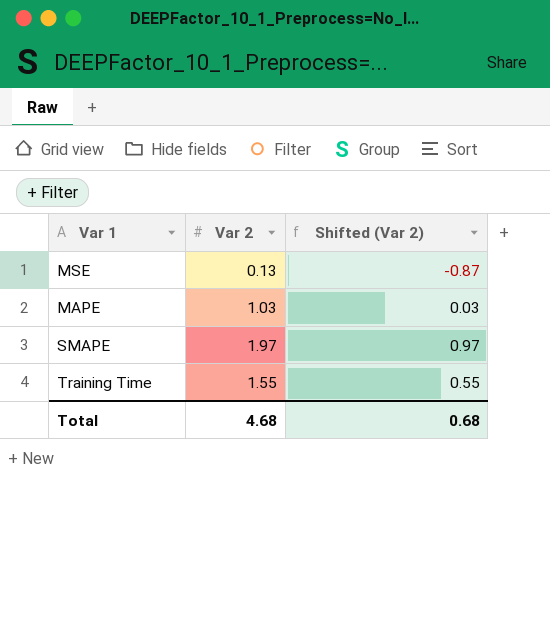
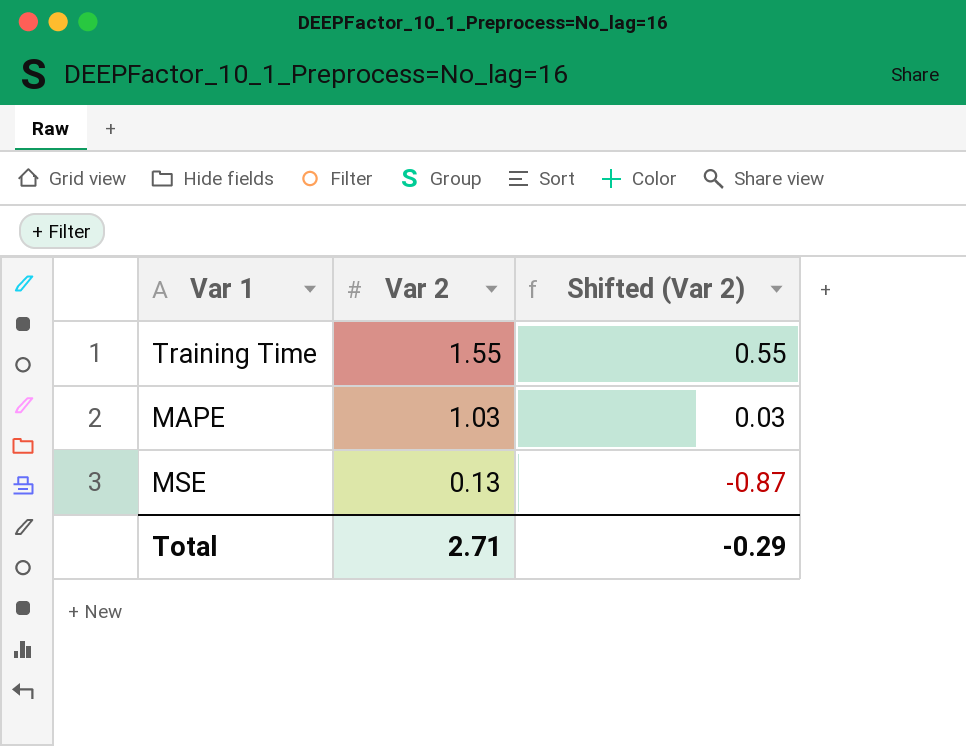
row order: none -> Var 2 descending
row SMAPE: 1.97 | 0.97 -> none
Total | Var 2: 4.68 -> 2.71
Total | Shifted (Var 2): 0.68 -> -0.29

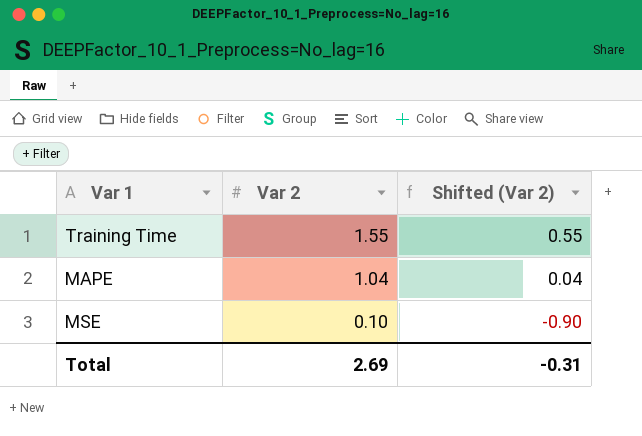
MAPE | Var 2: 1.03 -> 1.04
MAPE | Shifted (Var 2): 0.03 -> 0.04
MSE | Var 2: 0.13 -> 0.10
MSE | Shifted (Var 2): -0.87 -> -0.90
Total | Var 2: 2.71 -> 2.69
Total | Shifted (Var 2): -0.29 -> -0.31

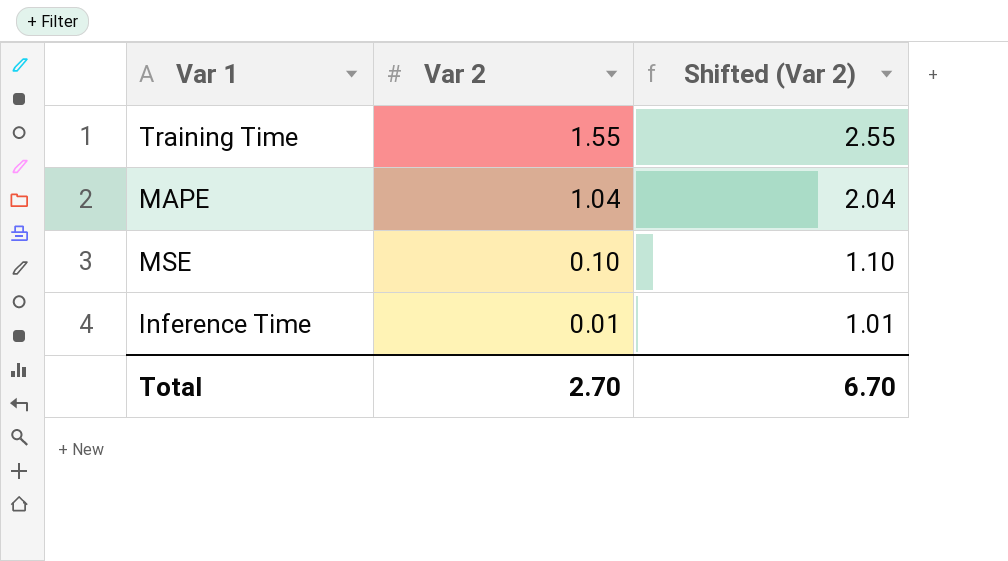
column Shifted (Var 2) | formula: [Var 2] - 1 -> [Var 2] + 1
row Inference Time: none -> 0.01 | 1.01
Total | Var 2: 2.69 -> 2.70
Total | Shifted (Var 2): -0.31 -> 6.70

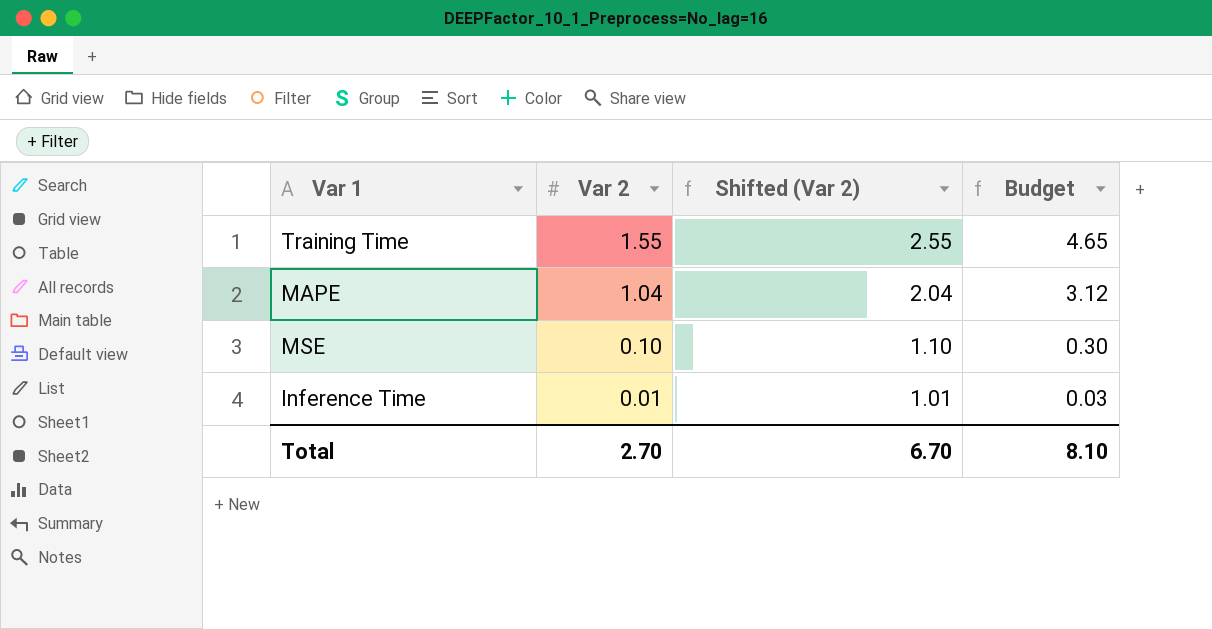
column Budget | formula: none -> [Var 2] * 3

